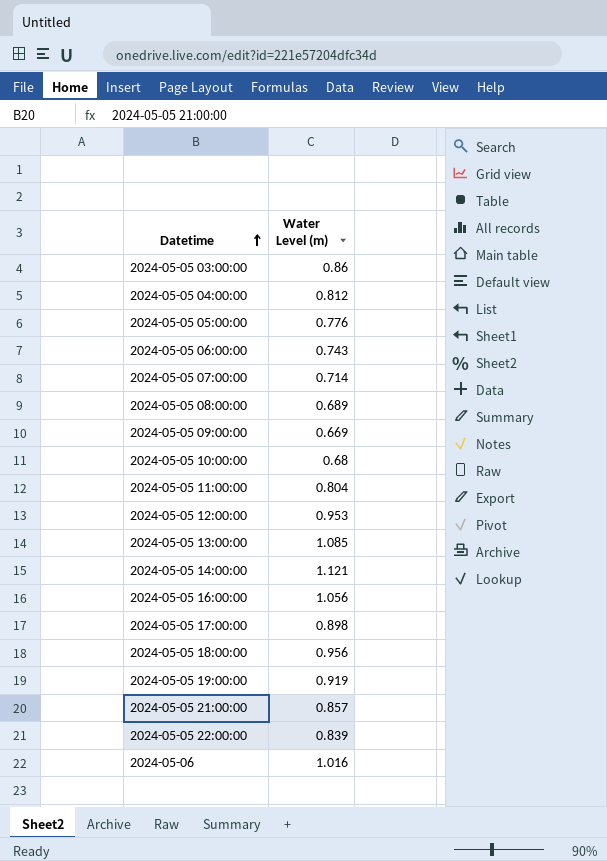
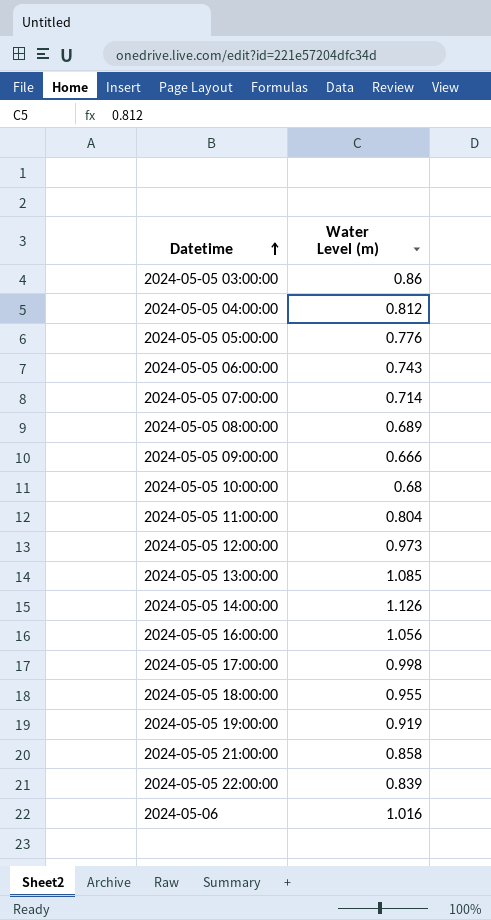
2024-05-05 09:00:00 | Water Level (m): 0.669 -> 0.666
2024-05-05 12:00:00 | Water Level (m): 0.953 -> 0.973
2024-05-05 14:00:00 | Water Level (m): 1.121 -> 1.126
2024-05-05 17:00:00 | Water Level (m): 0.898 -> 0.998
2024-05-05 18:00:00 | Water Level (m): 0.956 -> 0.955
2024-05-05 21:00:00 | Water Level (m): 0.857 -> 0.858

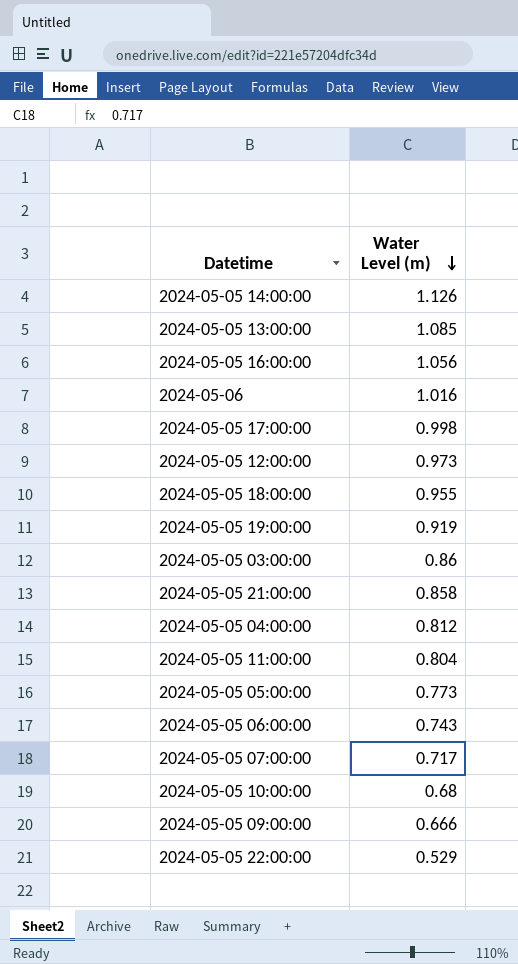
row order: Datetime ascending -> Water Level (m) descending
row 2024-05-05 08:00:00: 0.689 -> none
2024-05-05 05:00:00 | Water Level (m): 0.776 -> 0.773
2024-05-05 07:00:00 | Water Level (m): 0.714 -> 0.717
2024-05-05 22:00:00 | Water Level (m): 0.839 -> 0.529

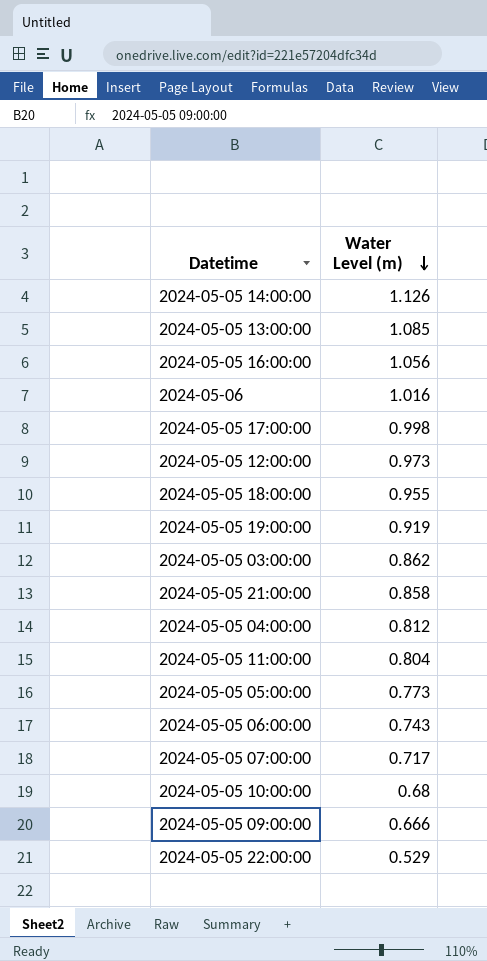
2024-05-05 03:00:00 | Water Level (m): 0.86 -> 0.862

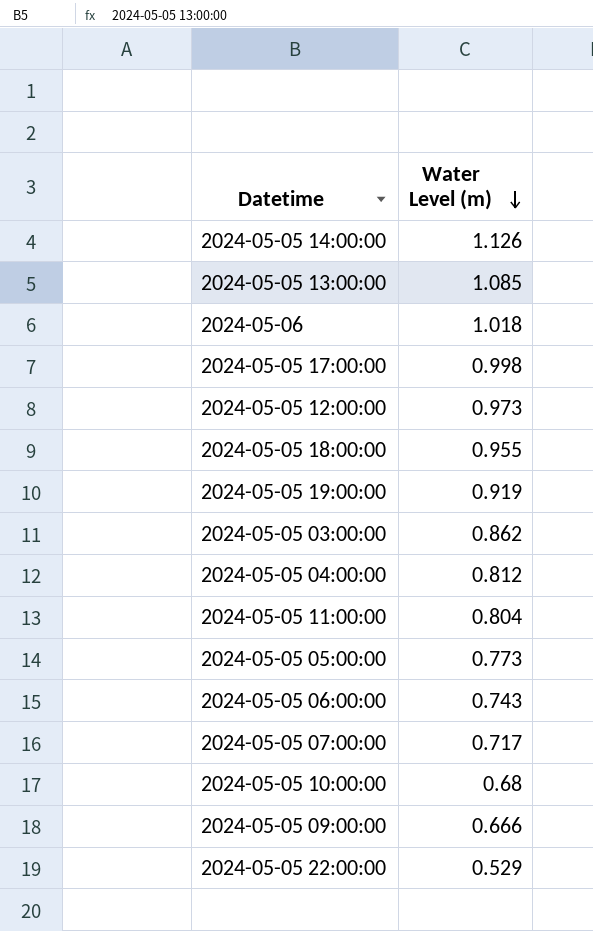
row 2024-05-05 16:00:00: 1.056 -> none
row 2024-05-05 21:00:00: 0.858 -> none
2024-05-06 | Water Level (m): 1.016 -> 1.018

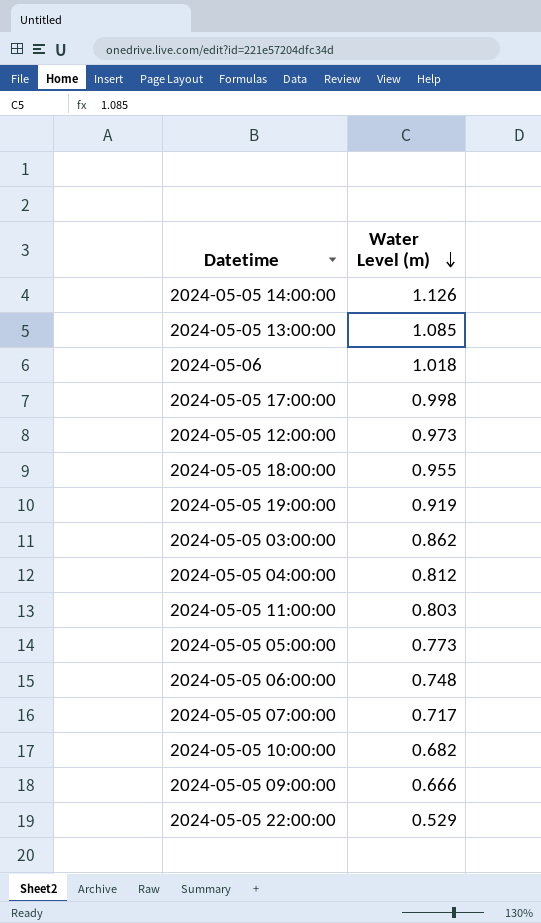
2024-05-05 11:00:00 | Water Level (m): 0.804 -> 0.803
2024-05-05 06:00:00 | Water Level (m): 0.743 -> 0.748
2024-05-05 10:00:00 | Water Level (m): 0.68 -> 0.682

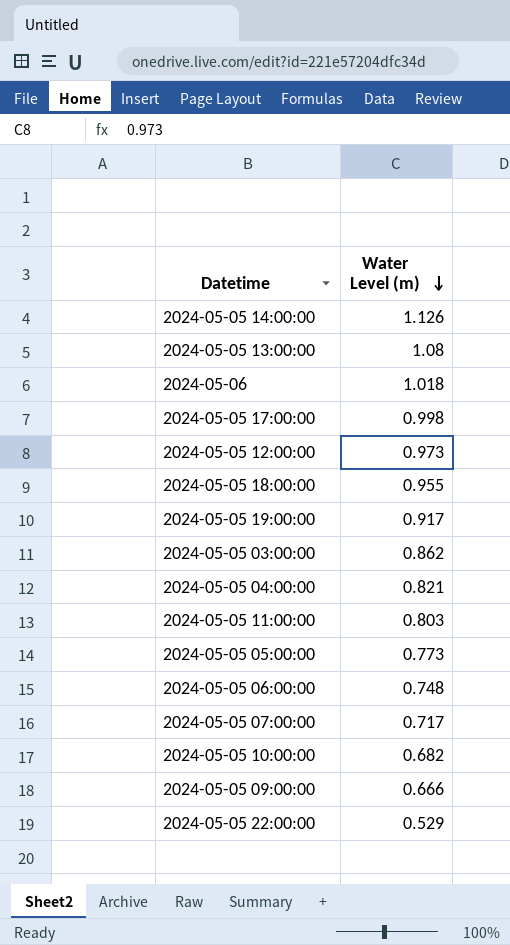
2024-05-05 13:00:00 | Water Level (m): 1.085 -> 1.08
2024-05-05 19:00:00 | Water Level (m): 0.919 -> 0.917
2024-05-05 04:00:00 | Water Level (m): 0.812 -> 0.821

